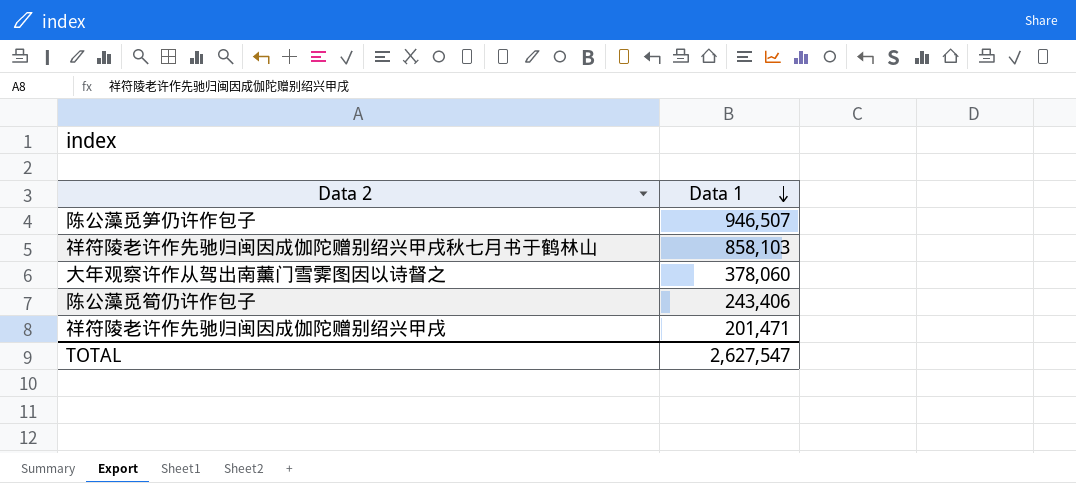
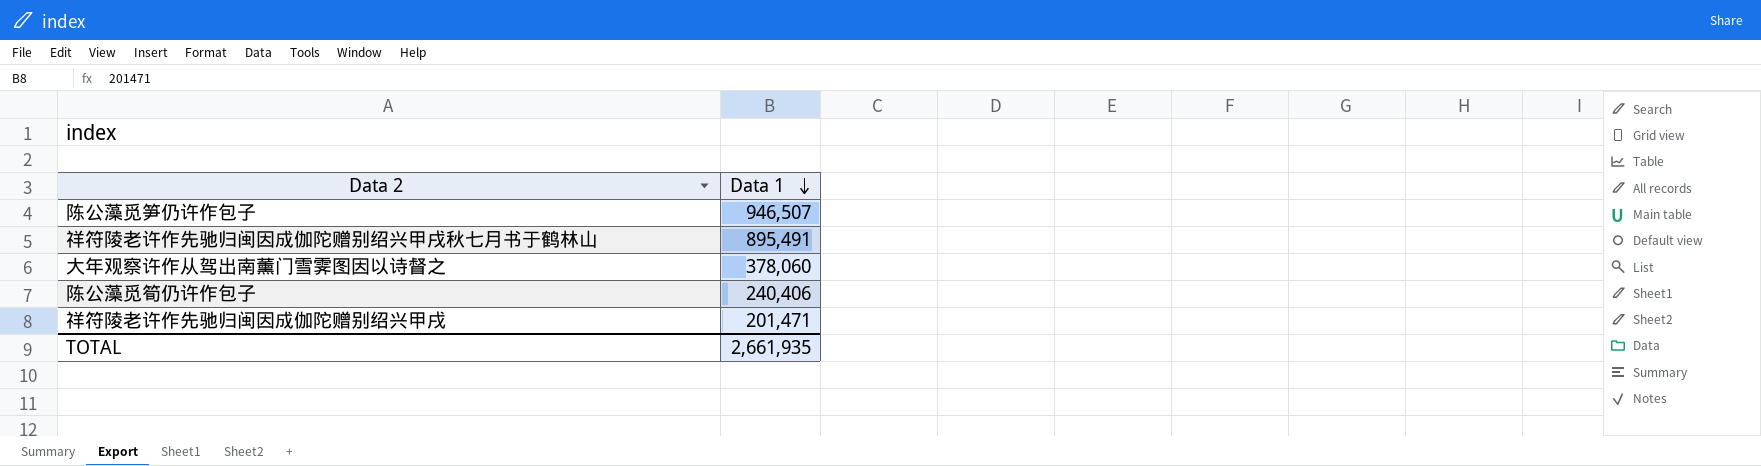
祥符陵老许作先驰归闽因成伽陀赠别绍兴甲戌秋七月书于鹤林山 | Data 1: 858,103 -> 895,491
陈公藻觅筍仍许作包子 | Data 1: 243,406 -> 240,406
TOTAL | Data 1: 2,627,547 -> 2,661,935

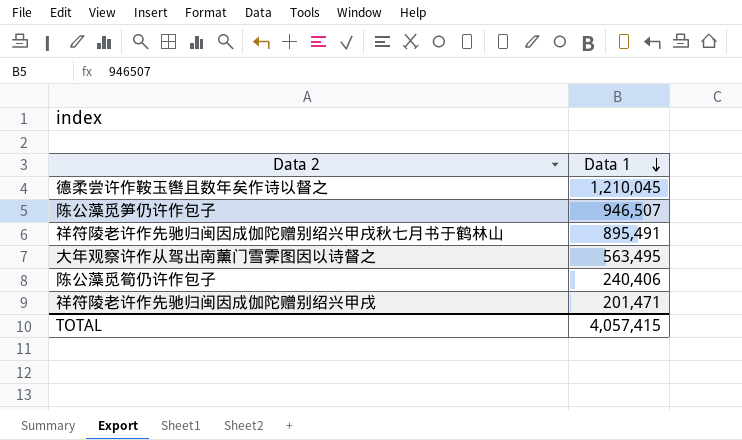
row 德柔尝许作鞍玉辔且数年矣作诗以督之: none -> 1,210,045
大年观察许作从驾出南薰门雪霁图因以诗督之 | Data 1: 378,060 -> 563,495
TOTAL | Data 1: 2,661,935 -> 4,057,415

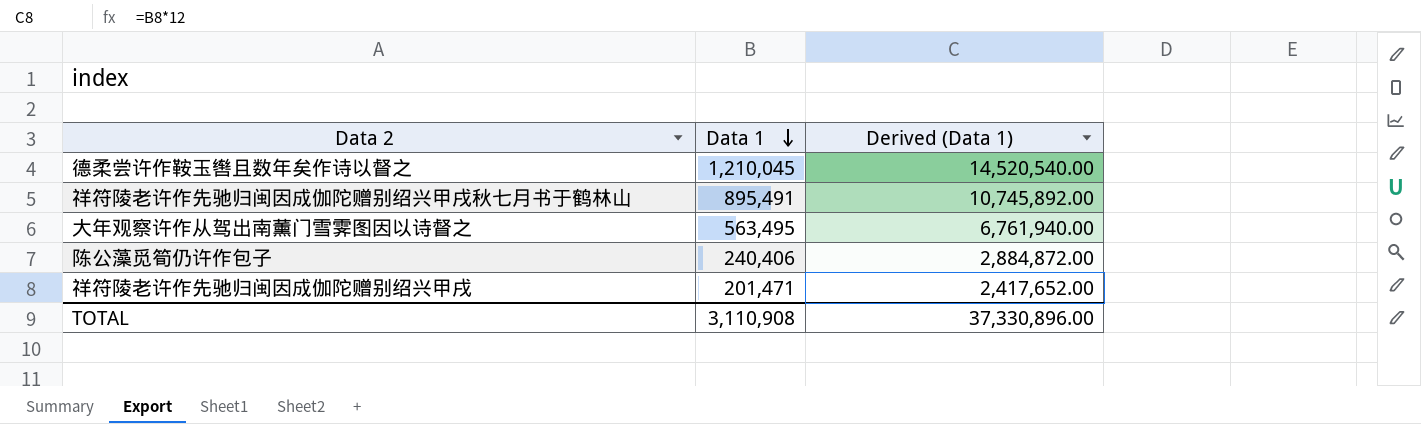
column Derived (Data 1) | formula: none -> [Data 1] * 12
row 陈公藻觅笋仍许作包子: 946,507 -> none
TOTAL | Data 1: 4,057,415 -> 3,110,908

